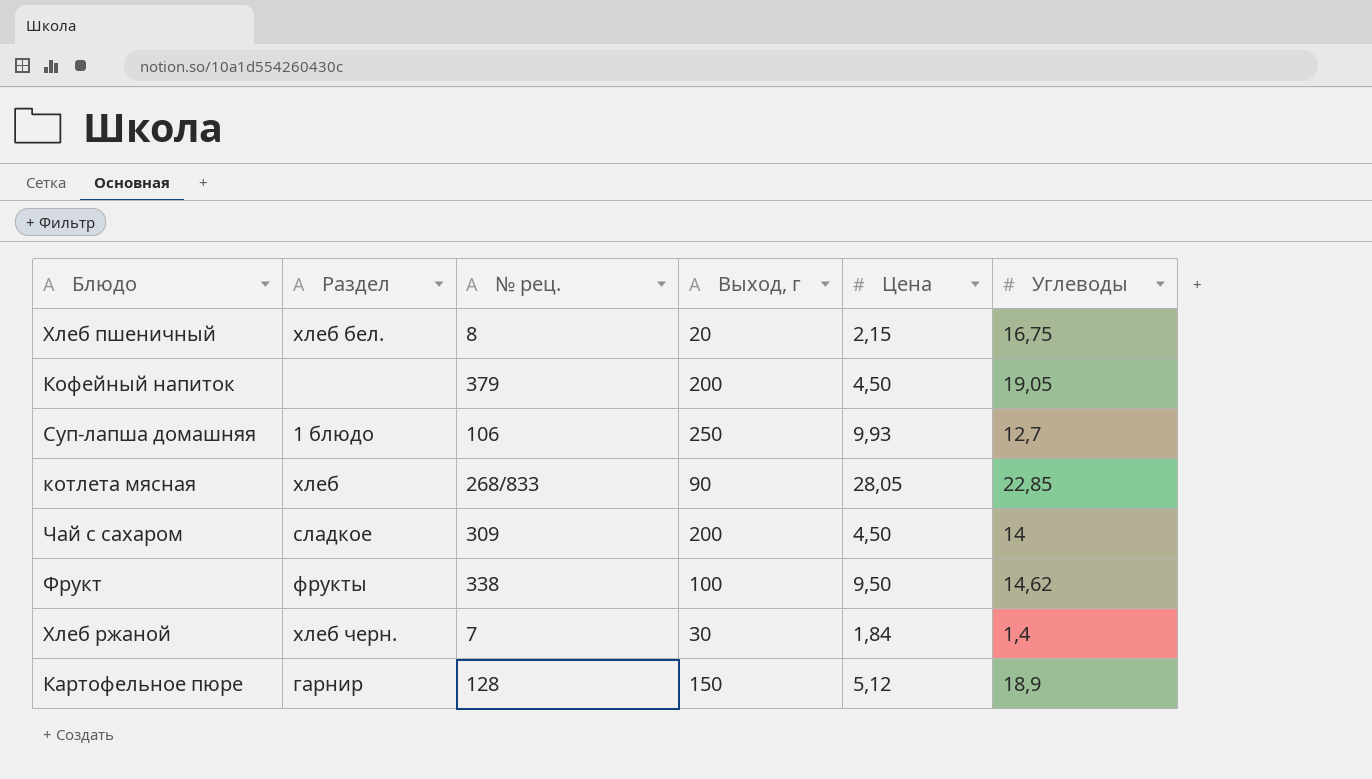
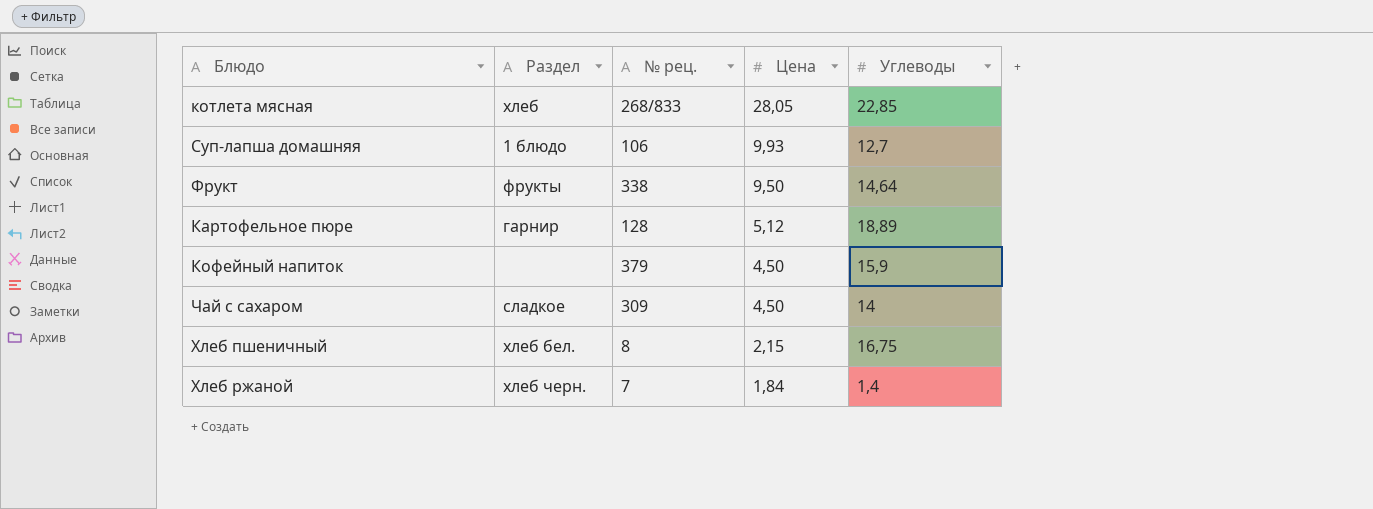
row order: none -> Цена descending
column Выход, г | position: 4 -> none
Фрукт | Углеводы: 14,62 -> 14,64
Картофельное пюре | Углеводы: 18,9 -> 18,89
Кофейный напиток | Углеводы: 19,05 -> 15,9

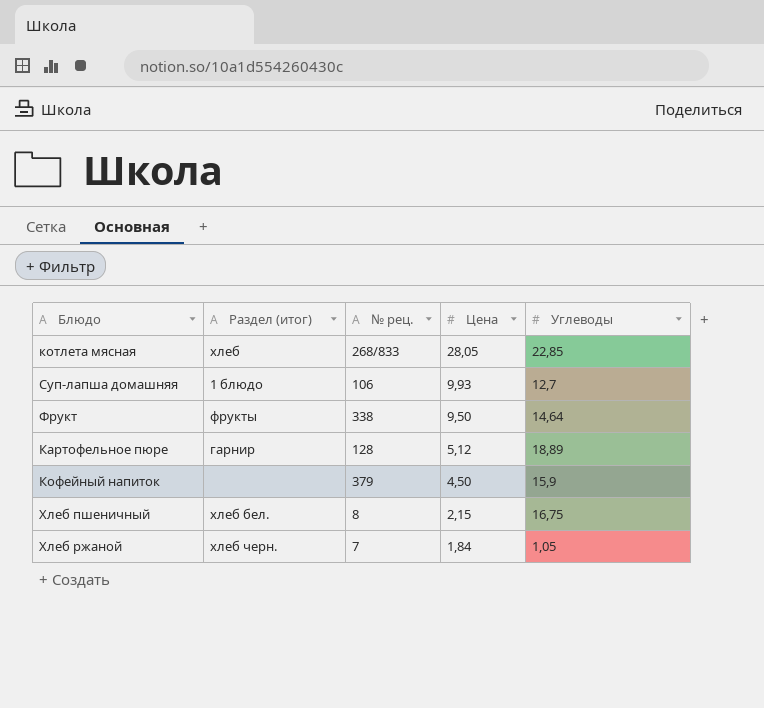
column name: Раздел -> Раздел (итог)
row Чай с сахаром: сладкое | 309 | 4,50 | 14 -> none
Хлеб ржаной | Углеводы: 1,4 -> 1,05

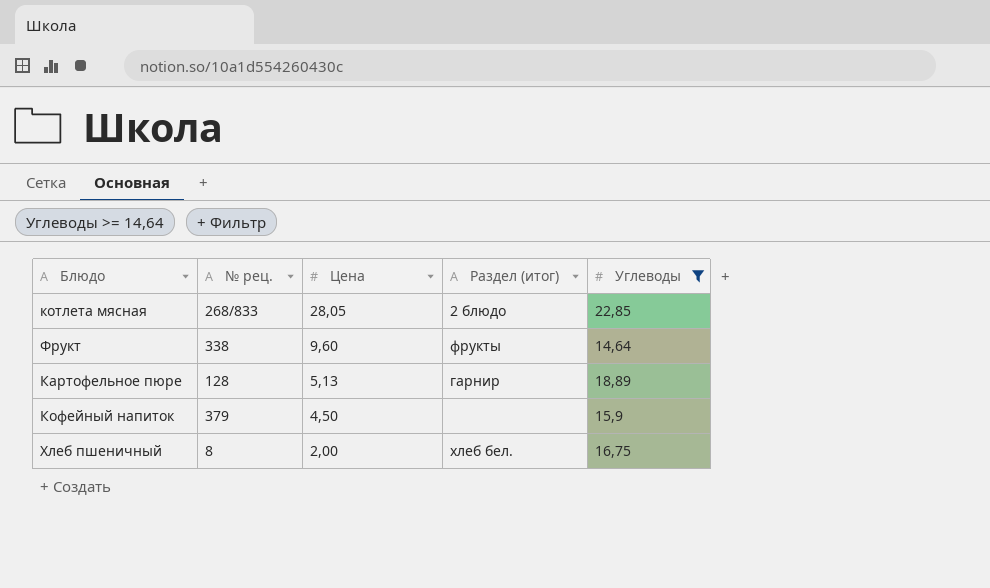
filter: none -> Углеводы >= 14,64
column Раздел (итог) | position: 2 -> 4
котлета мясная | Раздел (итог): хлеб -> 2 блюдо
Фрукт | Цена: 9,50 -> 9,60
Картофельное пюре | Цена: 5,12 -> 5,13
Хлеб пшеничный | Цена: 2,15 -> 2,00

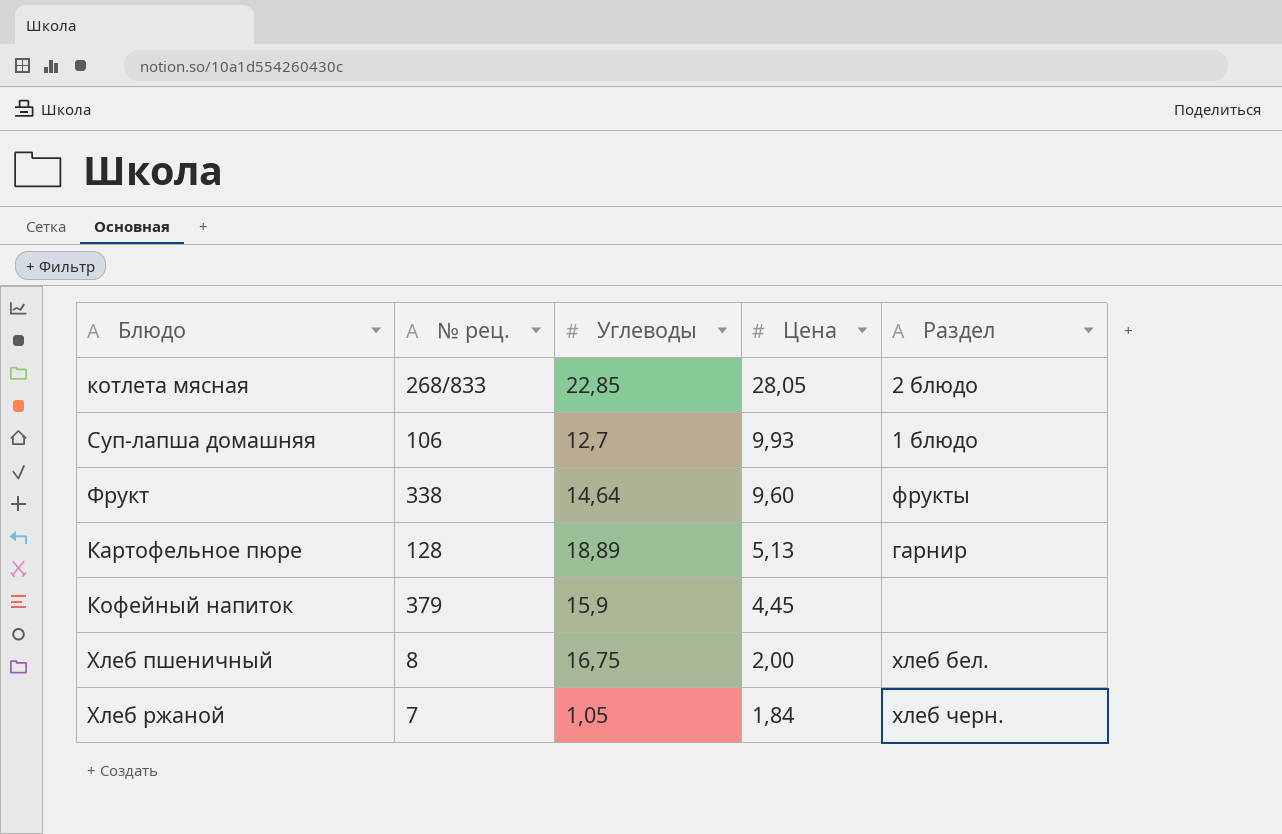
filter: Углеводы >= 14,64 -> none
column Углеводы | position: 5 -> 3
column name: Раздел (итог) -> Раздел
Кофейный напиток | Цена: 4,50 -> 4,45

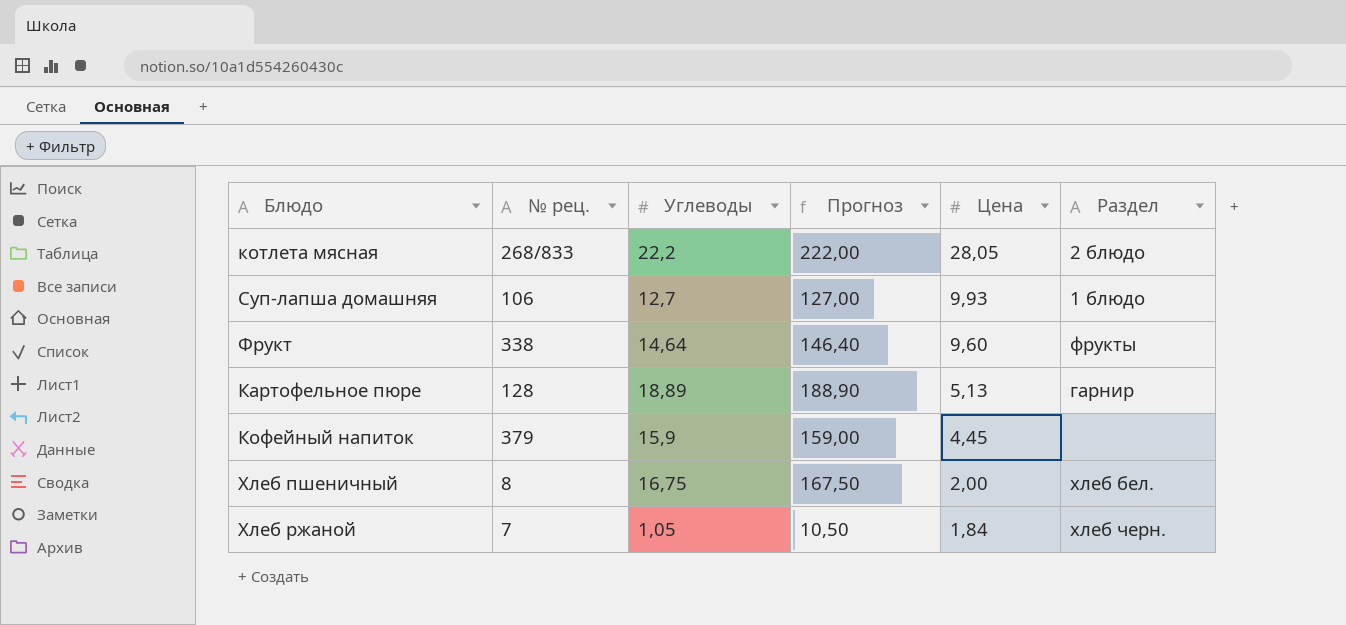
column Прогноз | formula: none -> [Углеводы] * 10
котлета мясная | Углеводы: 22,85 -> 22,2

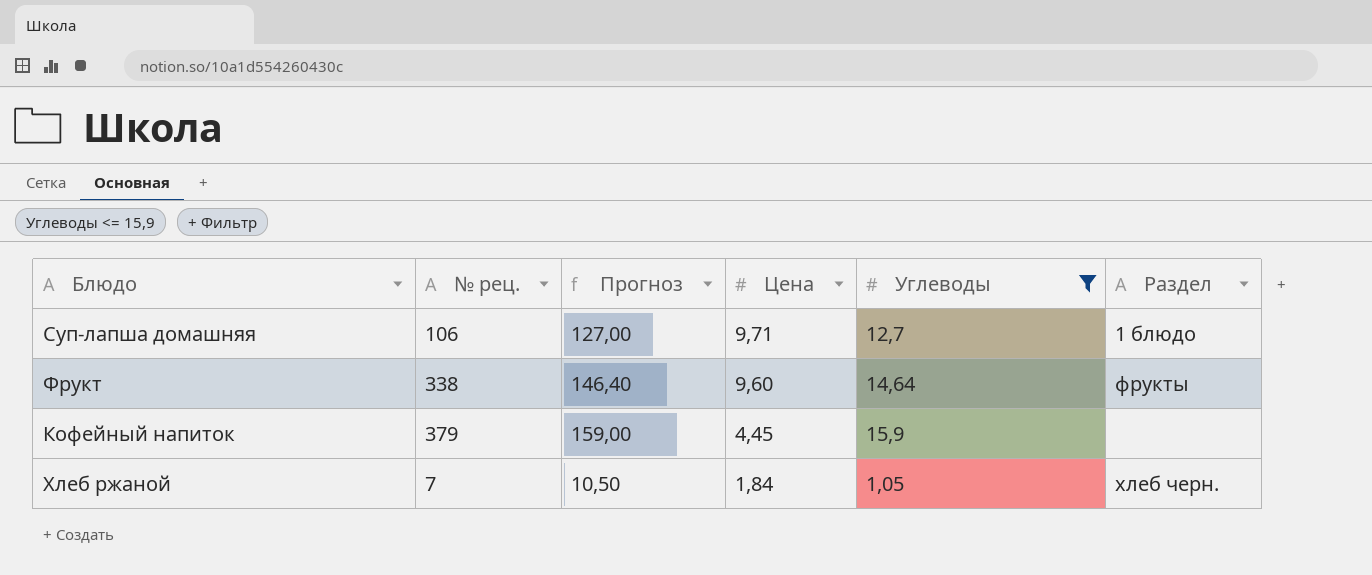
filter: none -> Углеводы <= 15,9
column Углеводы | position: 3 -> 5
Суп-лапша домашняя | Цена: 9,93 -> 9,71

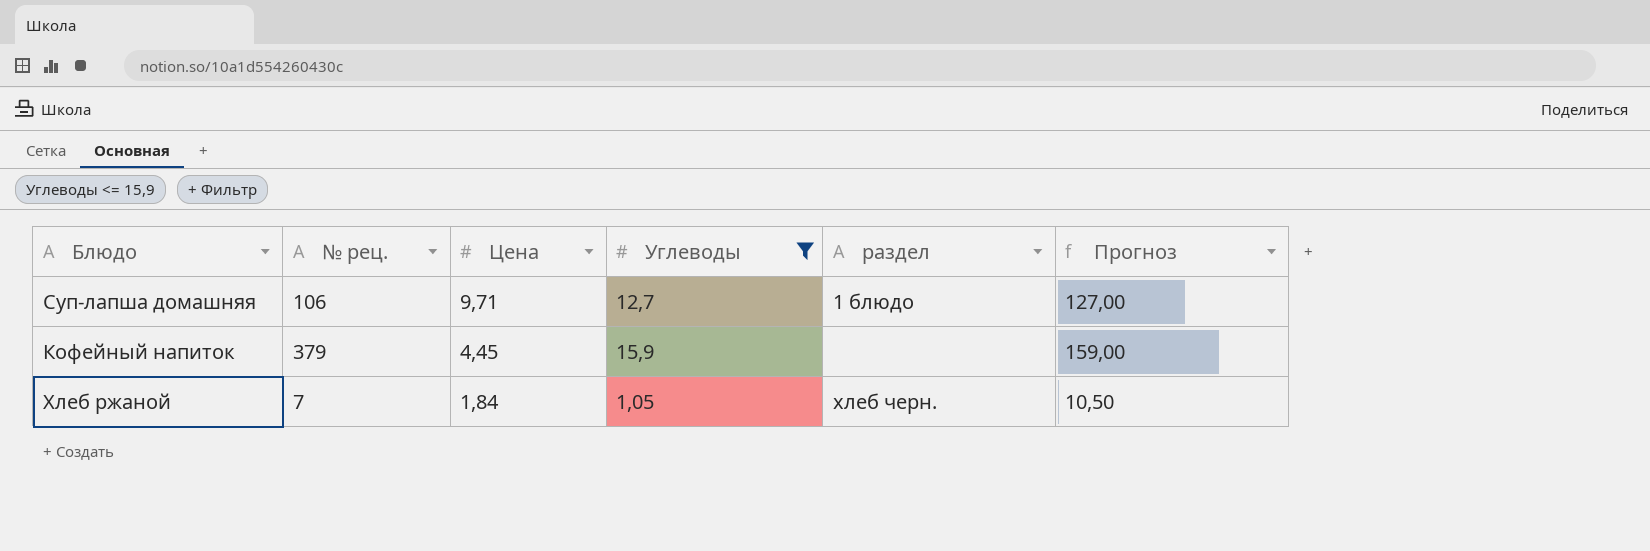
column name: Раздел -> раздел
column Прогноз | position: 3 -> 6
row Фрукт: 338 | 146,40 | 9,60 | 14,64 | фрукты -> none

